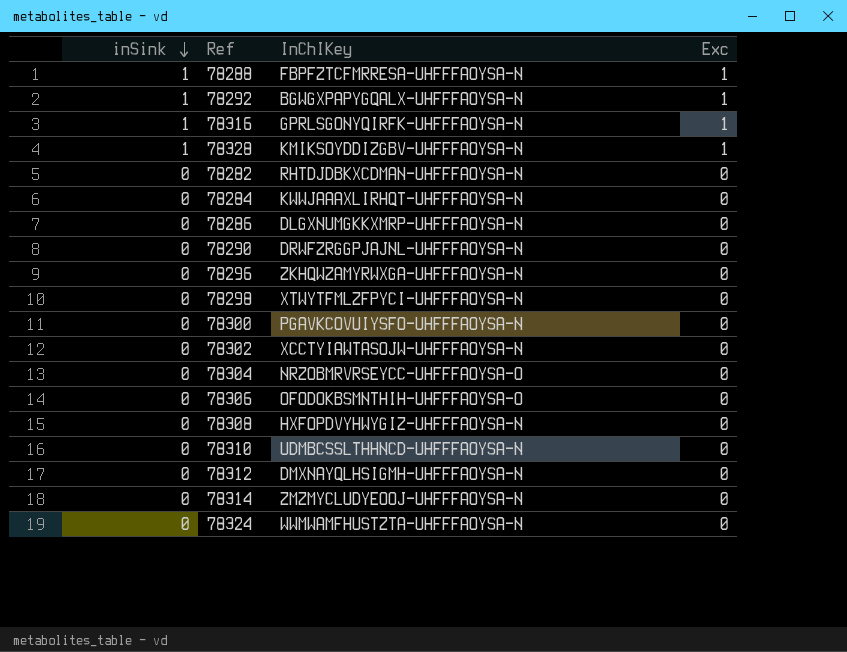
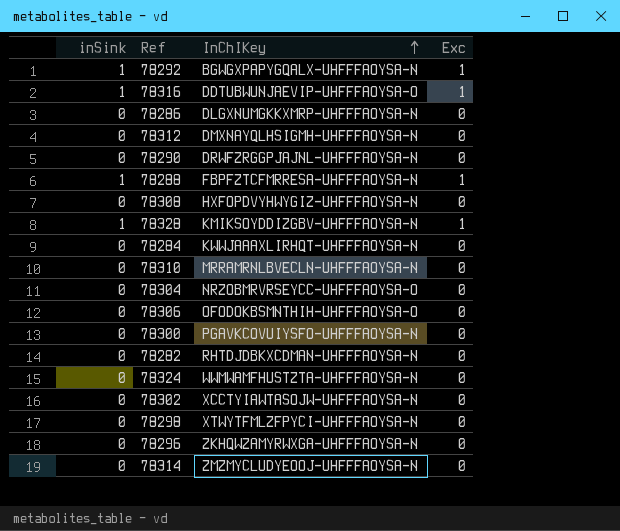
row order: inSink descending -> InChIKey ascending
78316 | InChIKey: GPRLSGONYQIRFK-UHFFFAOYSA-N -> DDTUBWUNJAEVIP-UHFFFAOYSA-O
78310 | InChIKey: UDMBCSSLTHHNCD-UHFFFAOYSA-N -> MRRAMRNLBVECLN-UHFFFAOYSA-N

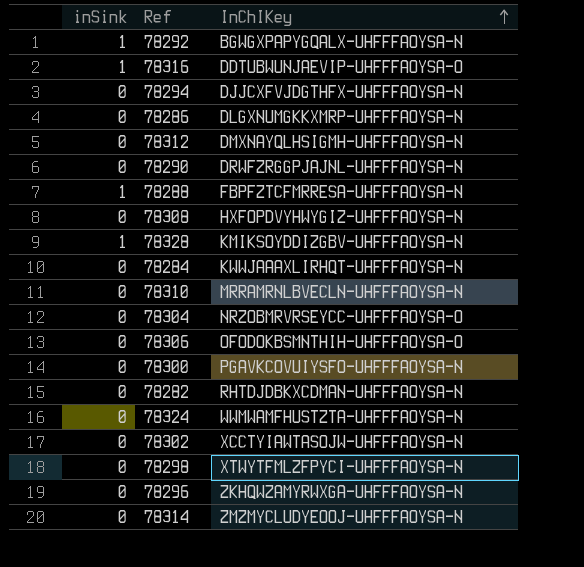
column Exc | position: 4 -> none
row 78294: none -> 0 | DJJCXFVJDGTHFX-UHFFFAOYSA-N

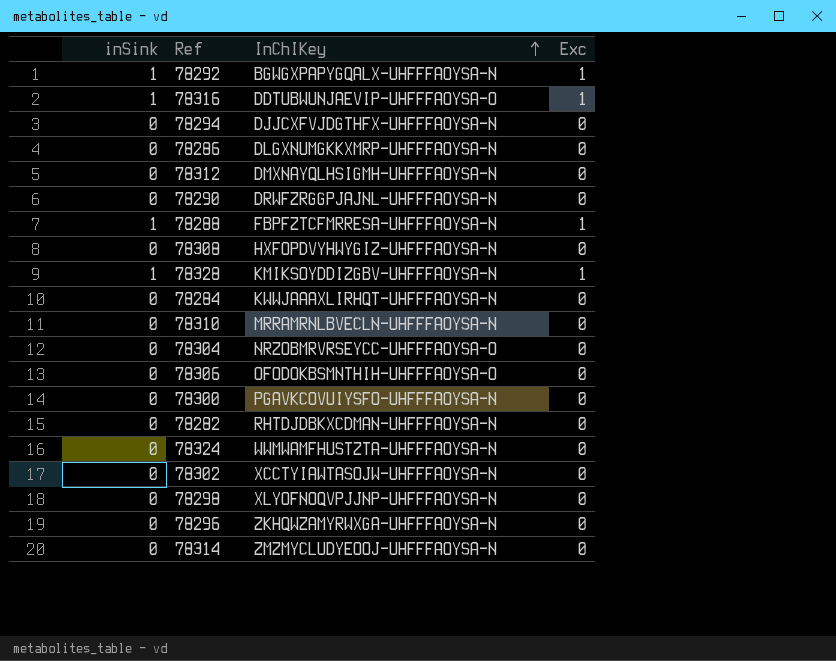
column Exc | position: none -> 4
78298 | InChIKey: XTWYTFMLZFPYCI-UHFFFAOYSA-N -> XLYOFNOQVPJJNP-UHFFFAOYSA-N

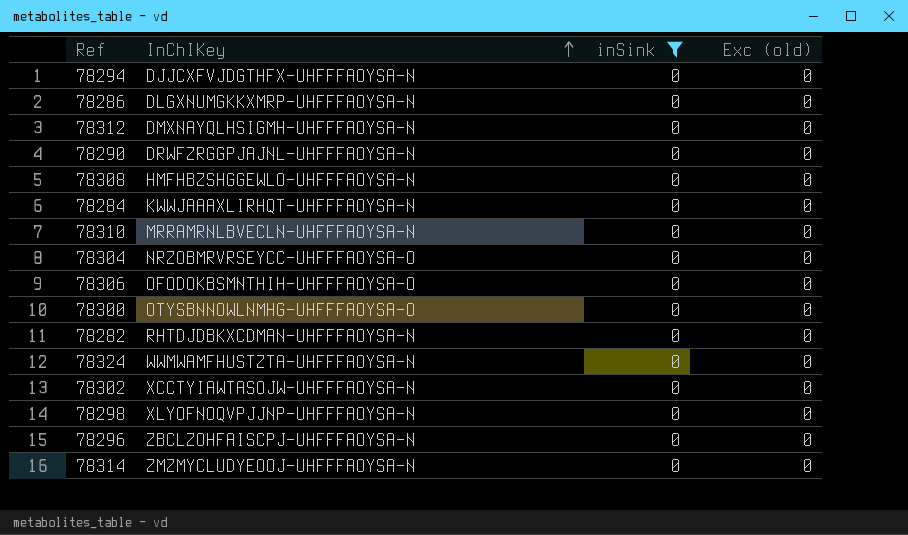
filter: none -> inSink = 0
column inSink | position: 1 -> 3
column name: Exc -> Exc (old)
78308 | InChIKey: HXFOPDVYHWYGIZ-UHFFFAOYSA-N -> HMFHBZSHGGEWLO-UHFFFAOYSA-N
78300 | InChIKey: PGAVKCOVUIYSFO-UHFFFAOYSA-N -> OTYSBNNOWLNMHG-UHFFFAOYSA-O
78296 | InChIKey: ZKHQWZAMYRWXGA-UHFFFAOYSA-N -> ZBCLZOHFAISCPJ-UHFFFAOYSA-N

